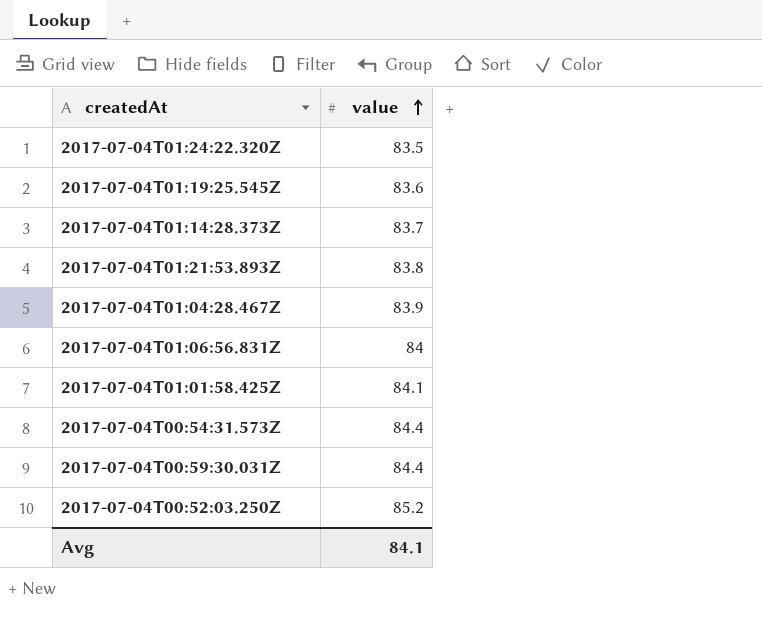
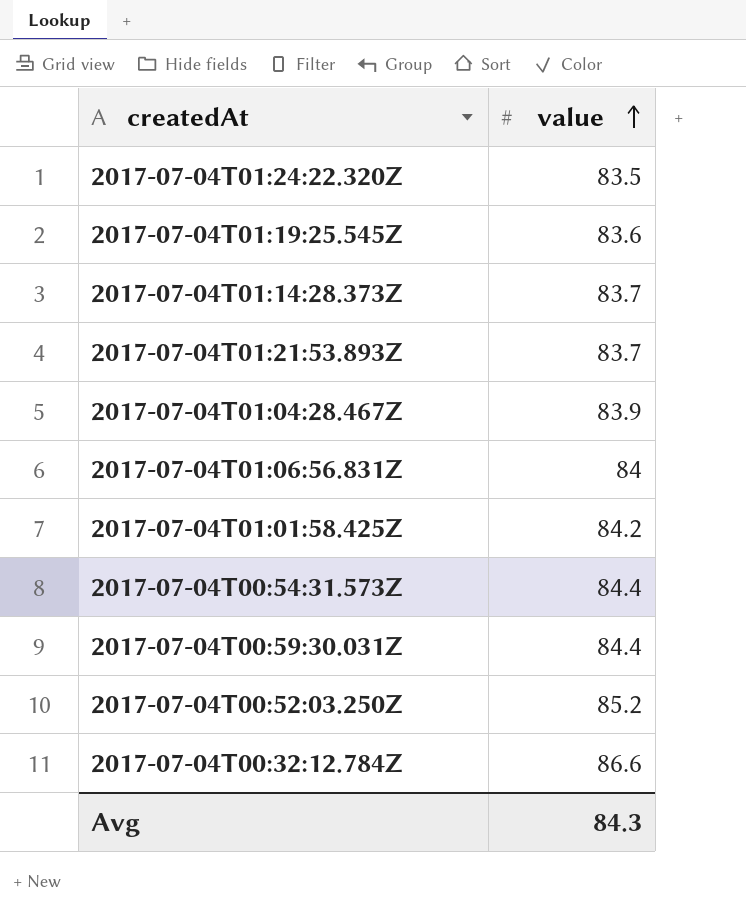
2017-07-04T01:21:53.893Z | value: 83.8 -> 83.7
2017-07-04T01:01:58.425Z | value: 84.1 -> 84.2
row 2017-07-04T00:32:12.784Z: none -> 86.6
Avg | value: 84.1 -> 84.3

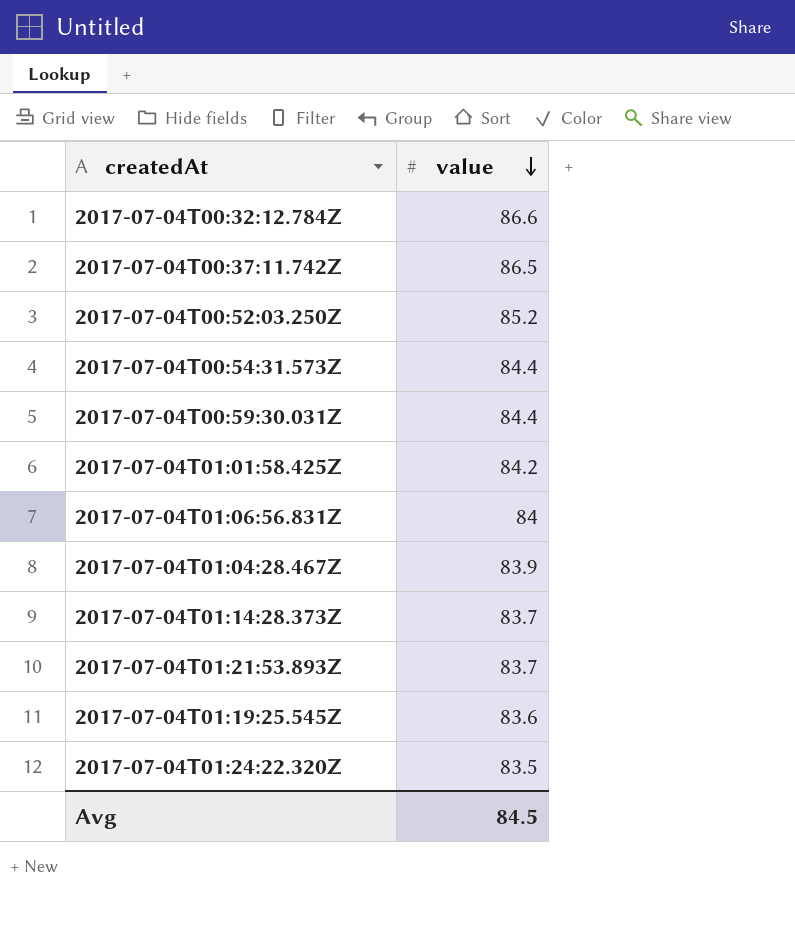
row order: value ascending -> value descending
row 2017-07-04T00:37:11.742Z: none -> 86.5
Avg | value: 84.3 -> 84.5

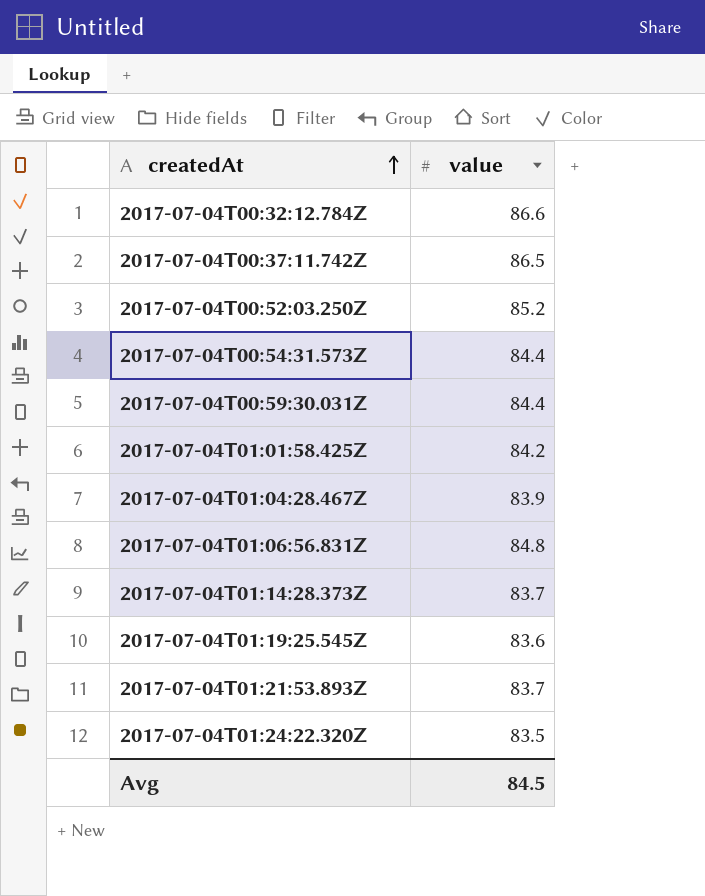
row order: value descending -> createdAt ascending
2017-07-04T01:06:56.831Z | value: 84 -> 84.8

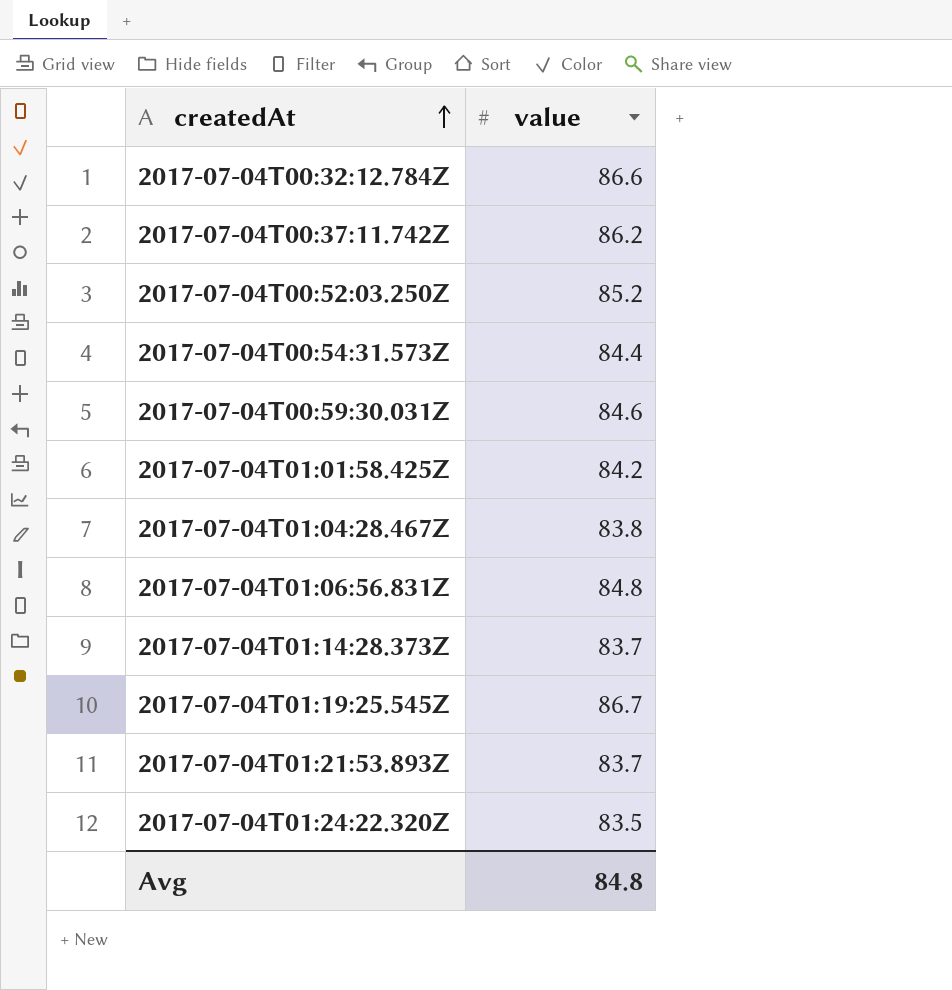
2017-07-04T00:37:11.742Z | value: 86.5 -> 86.2
2017-07-04T00:59:30.031Z | value: 84.4 -> 84.6
2017-07-04T01:04:28.467Z | value: 83.9 -> 83.8
2017-07-04T01:19:25.545Z | value: 83.6 -> 86.7
Avg | value: 84.5 -> 84.8

